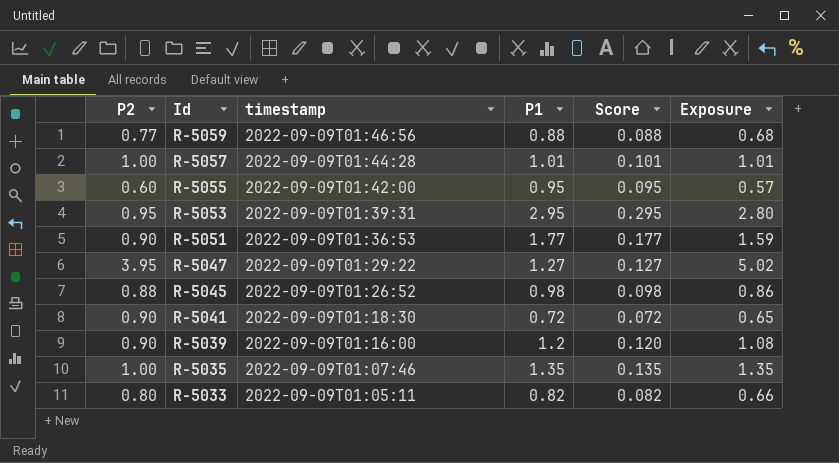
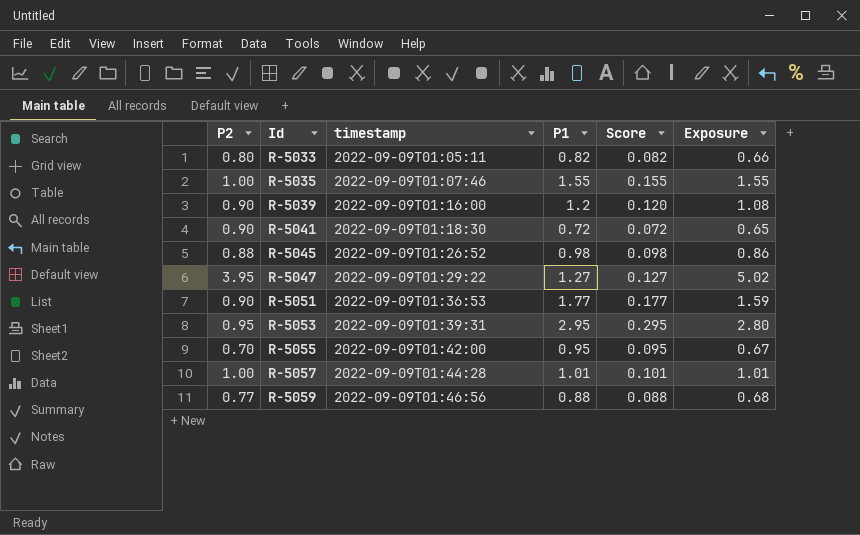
row order: Id descending -> Id ascending
R-5035 | P1: 1.35 -> 1.55
R-5035 | Score: 0.135 -> 0.155
R-5035 | Exposure: 1.35 -> 1.55
R-5055 | P2: 0.60 -> 0.70
R-5055 | Exposure: 0.57 -> 0.67

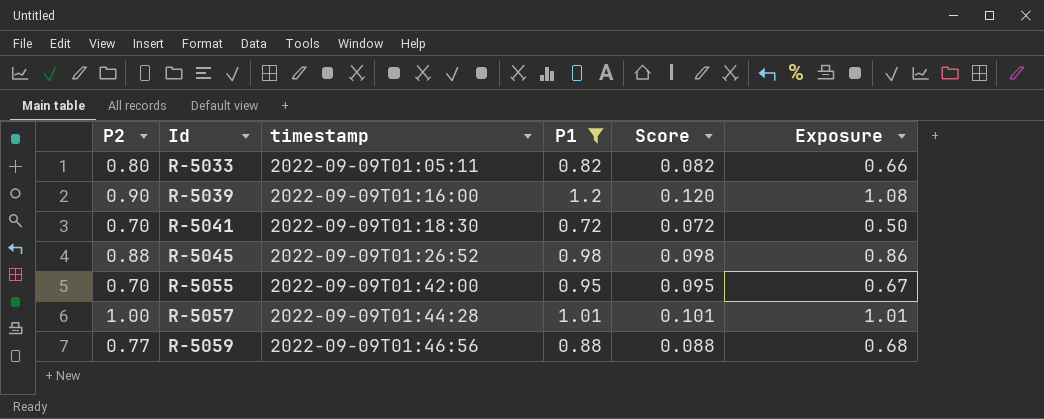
filter: none -> P1 <= 1.2
R-5041 | P2: 0.90 -> 0.70
R-5041 | Exposure: 0.65 -> 0.50

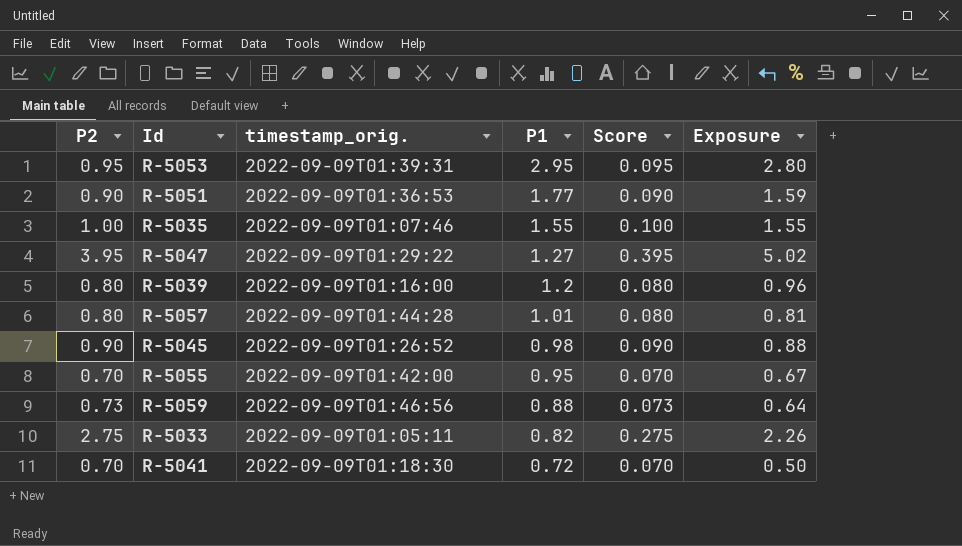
filter: P1 <= 1.2 -> none
row order: Id ascending -> P1 descending
column name: timestamp -> timestamp_orig.
column Score | formula: [P1] * 0.1 -> [P2] * 0.1
R-5039 | P2: 0.90 -> 0.80
R-5039 | Exposure: 1.08 -> 0.96
R-5057 | P2: 1.00 -> 0.80
R-5057 | Exposure: 1.01 -> 0.81
R-5045 | P2: 0.88 -> 0.90
R-5045 | Exposure: 0.86 -> 0.88
R-5059 | P2: 0.77 -> 0.73
R-5059 | Exposure: 0.68 -> 0.64
R-5033 | P2: 0.80 -> 2.75
R-5033 | Exposure: 0.66 -> 2.26

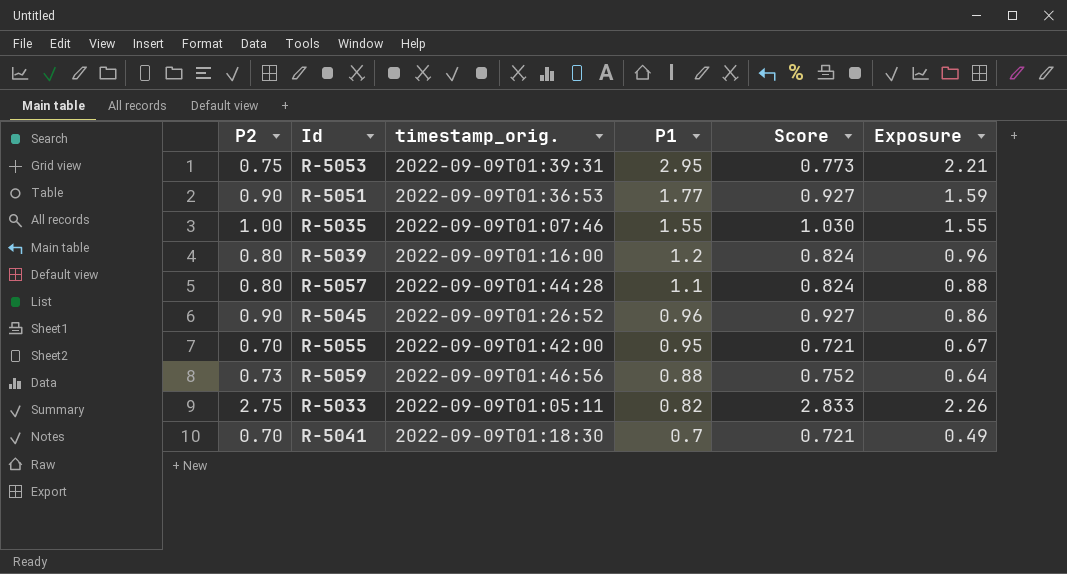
column Score | formula: [P2] * 0.1 -> [P2] * 1.03
row R-5047: 3.95 | 2022-09-09T01:29:22 | 1.27 | 0.395 | 5.02 -> none
R-5053 | P2: 0.95 -> 0.75
R-5053 | Exposure: 2.80 -> 2.21
R-5057 | P1: 1.01 -> 1.1
R-5057 | Exposure: 0.81 -> 0.88
R-5045 | P1: 0.98 -> 0.96
R-5045 | Exposure: 0.88 -> 0.86
R-5041 | P1: 0.72 -> 0.7
R-5041 | Exposure: 0.50 -> 0.49

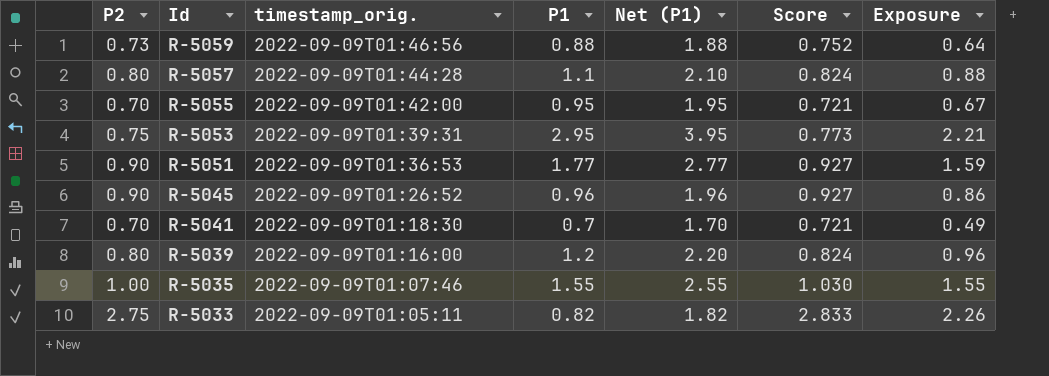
row order: P1 descending -> Id descending
column Net (P1) | formula: none -> [P1] + 1

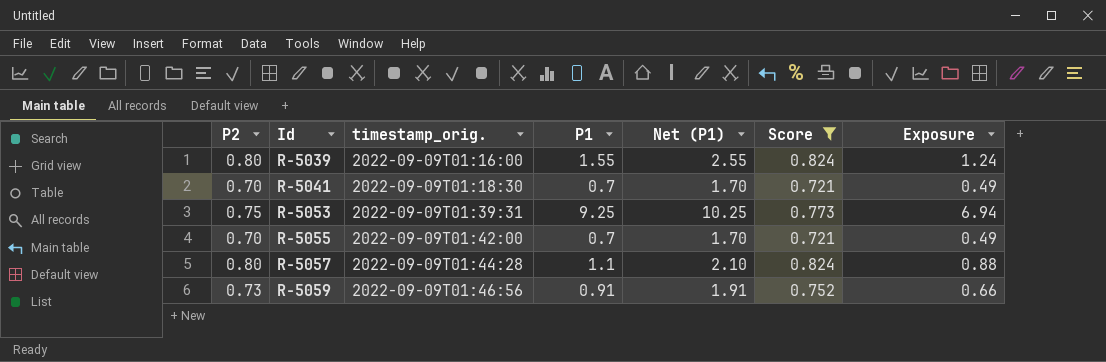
filter: none -> Score <= 0.824
row order: Id descending -> Id ascending
R-5039 | P1: 1.2 -> 1.55
R-5039 | Net (P1): 2.20 -> 2.55
R-5039 | Exposure: 0.96 -> 1.24
R-5053 | P1: 2.95 -> 9.25
R-5053 | Net (P1): 3.95 -> 10.25
R-5053 | Exposure: 2.21 -> 6.94
R-5055 | P1: 0.95 -> 0.7
R-5055 | Net (P1): 1.95 -> 1.70
R-5055 | Exposure: 0.67 -> 0.49
R-5059 | P1: 0.88 -> 0.91
R-5059 | Net (P1): 1.88 -> 1.91
R-5059 | Exposure: 0.64 -> 0.66

